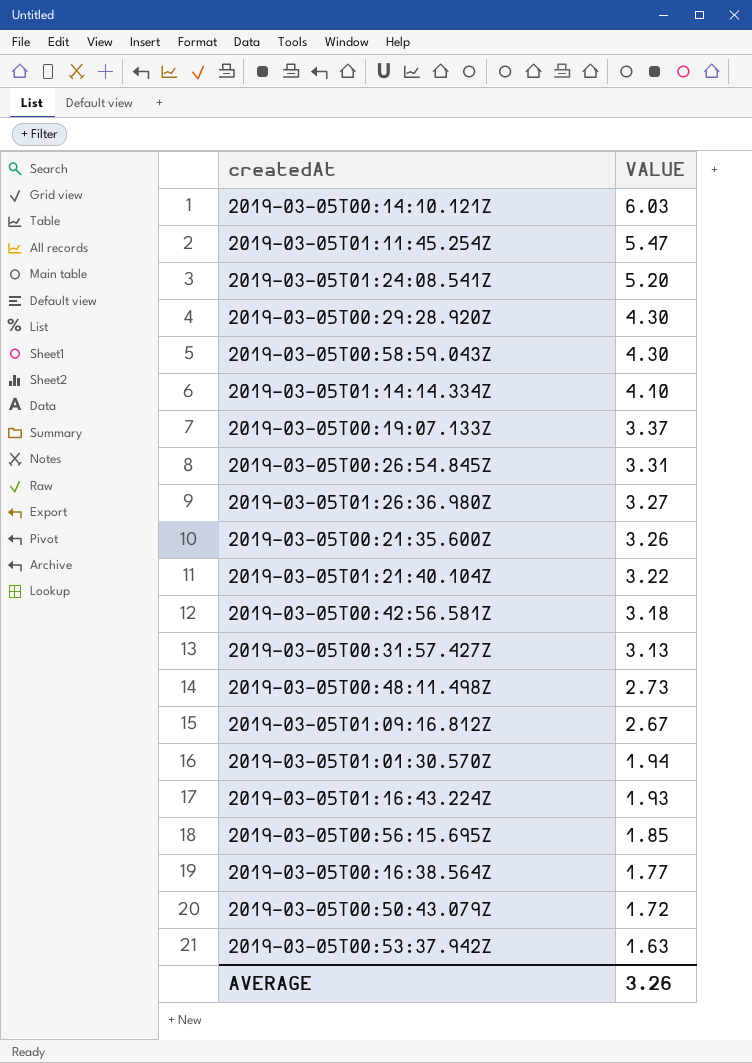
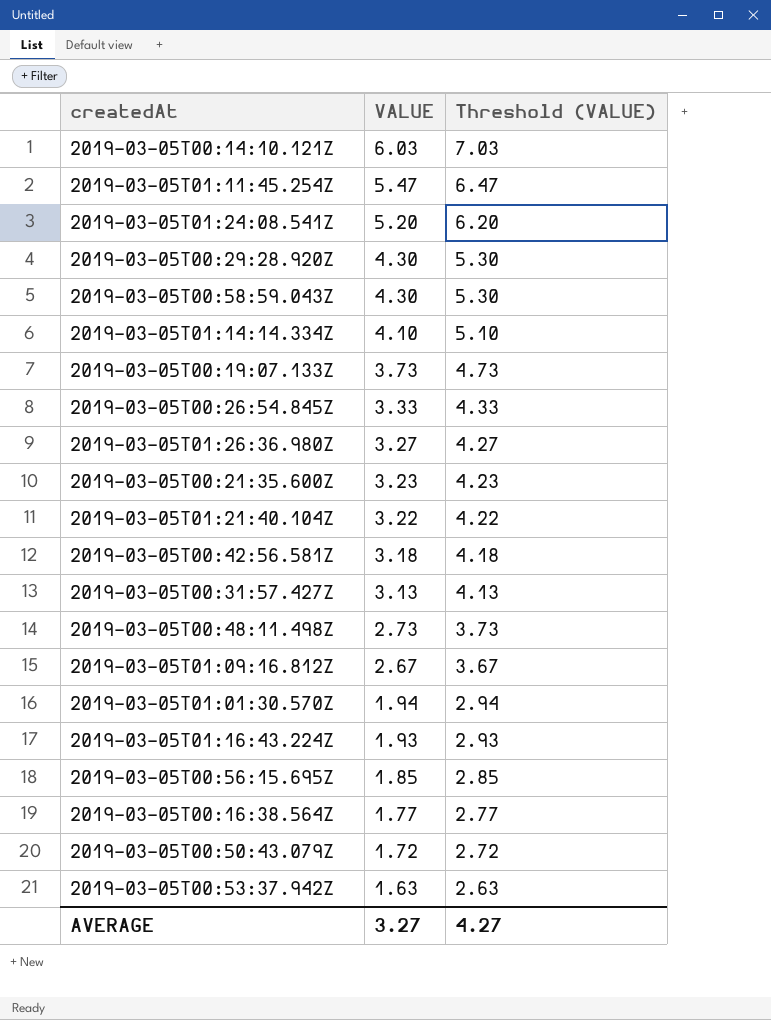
column Threshold (VALUE) | formula: none -> [VALUE] + 1
2019-03-05T00:19:07.133Z | VALUE: 3.37 -> 3.73
2019-03-05T00:26:54.845Z | VALUE: 3.31 -> 3.33
2019-03-05T00:21:35.600Z | VALUE: 3.26 -> 3.23
AVERAGE | VALUE: 3.26 -> 3.27

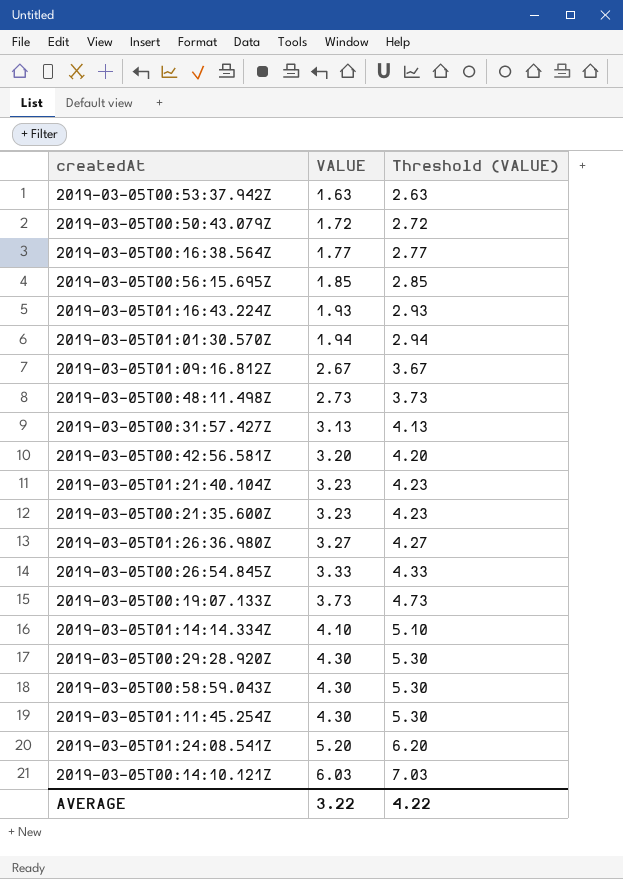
row order: VALUE descending -> VALUE ascending
2019-03-05T00:42:56.581Z | VALUE: 3.18 -> 3.20
2019-03-05T00:42:56.581Z | Threshold (VALUE): 4.18 -> 4.20
2019-03-05T01:21:40.104Z | VALUE: 3.22 -> 3.23
2019-03-05T01:21:40.104Z | Threshold (VALUE): 4.22 -> 4.23
2019-03-05T01:11:45.254Z | VALUE: 5.47 -> 4.30
2019-03-05T01:11:45.254Z | Threshold (VALUE): 6.47 -> 5.30
AVERAGE | VALUE: 3.27 -> 3.22
AVERAGE | Threshold (VALUE): 4.27 -> 4.22

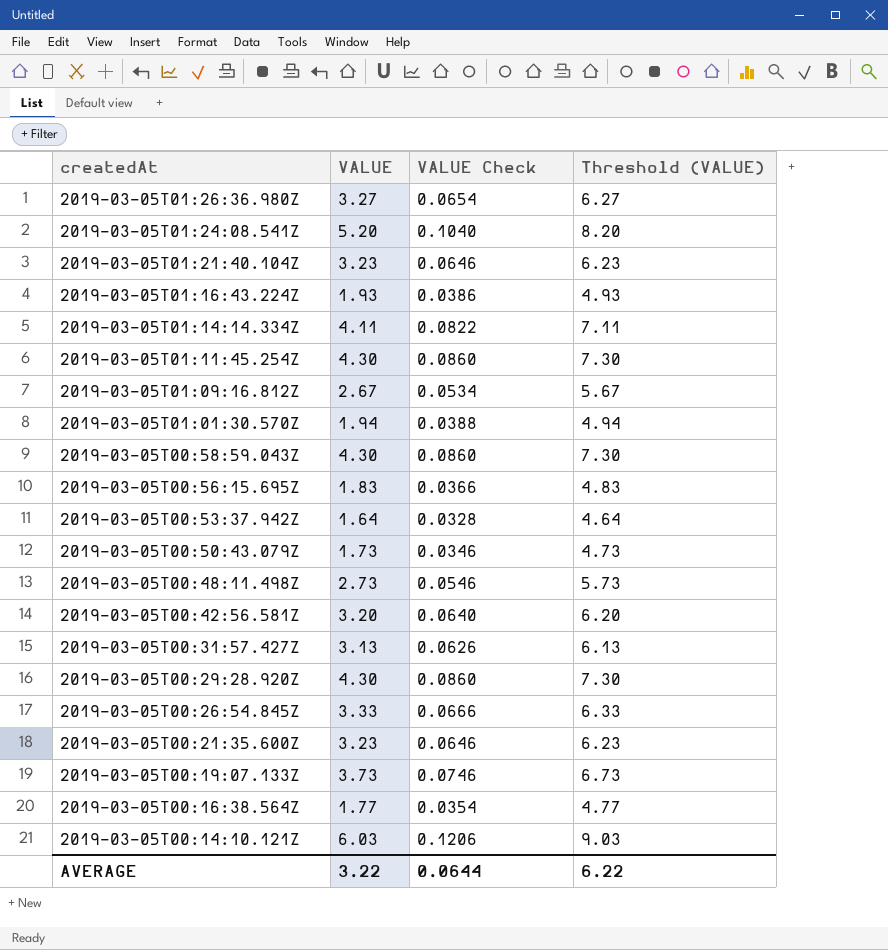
row order: VALUE ascending -> createdAt descending
column VALUE Check | formula: none -> [VALUE] * 0.02
column Threshold (VALUE) | formula: [VALUE] + 1 -> [VALUE] + 3
2019-03-05T01:14:14.334Z | VALUE: 4.10 -> 4.11
2019-03-05T00:56:15.695Z | VALUE: 1.85 -> 1.83
2019-03-05T00:53:37.942Z | VALUE: 1.63 -> 1.64
2019-03-05T00:50:43.079Z | VALUE: 1.72 -> 1.73
AVERAGE | Threshold (VALUE): 4.22 -> 6.22

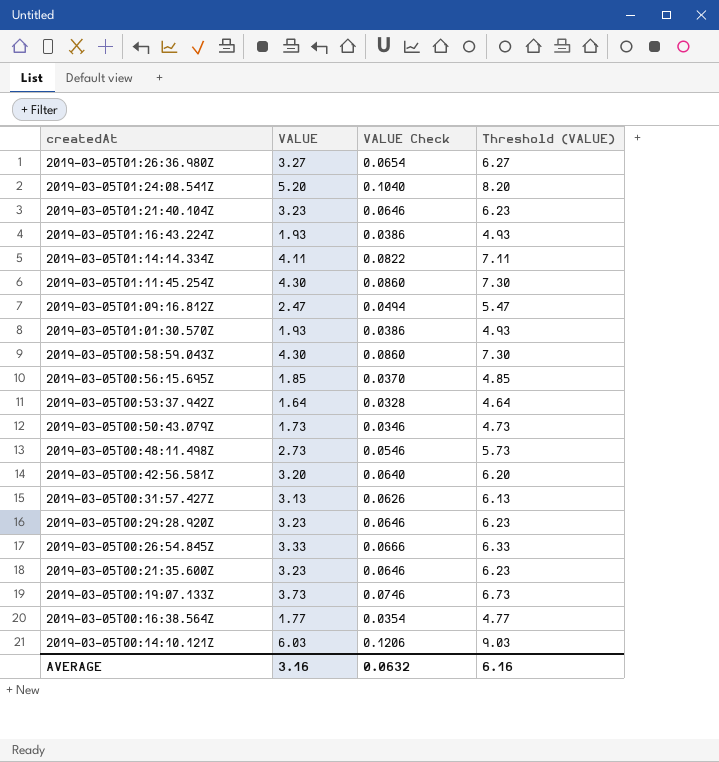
2019-03-05T01:09:16.812Z | VALUE: 2.67 -> 2.47
2019-03-05T01:09:16.812Z | VALUE Check: 0.0534 -> 0.0494
2019-03-05T01:09:16.812Z | Threshold (VALUE): 5.67 -> 5.47
2019-03-05T01:01:30.570Z | VALUE: 1.94 -> 1.93
2019-03-05T01:01:30.570Z | VALUE Check: 0.0388 -> 0.0386
2019-03-05T01:01:30.570Z | Threshold (VALUE): 4.94 -> 4.93
2019-03-05T00:56:15.695Z | VALUE: 1.83 -> 1.85
2019-03-05T00:56:15.695Z | VALUE Check: 0.0366 -> 0.0370
2019-03-05T00:56:15.695Z | Threshold (VALUE): 4.83 -> 4.85
2019-03-05T00:29:28.920Z | VALUE: 4.30 -> 3.23
2019-03-05T00:29:28.920Z | VALUE Check: 0.0860 -> 0.0646
2019-03-05T00:29:28.920Z | Threshold (VALUE): 7.30 -> 6.23
AVERAGE | VALUE: 3.22 -> 3.16
AVERAGE | VALUE Check: 0.0644 -> 0.0632
AVERAGE | Threshold (VALUE): 6.22 -> 6.16

